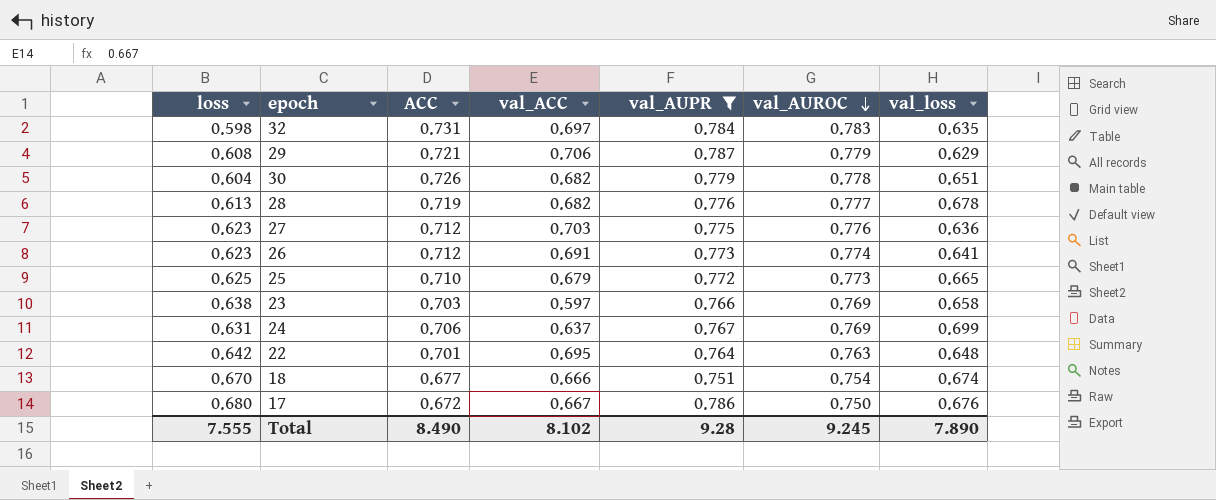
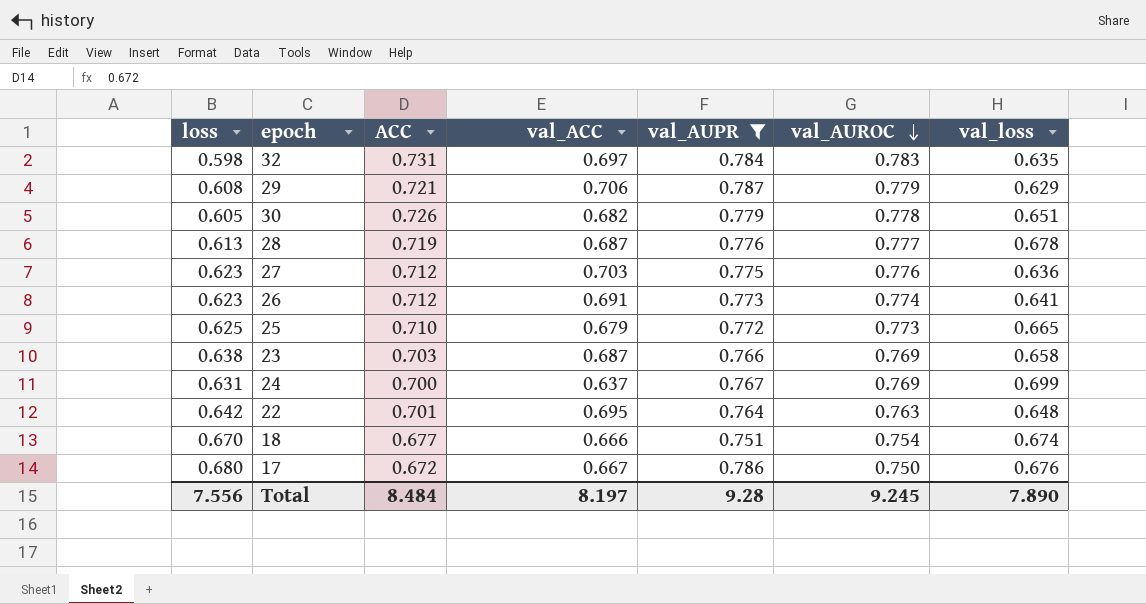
30 | loss: 0.604 -> 0.605
28 | val_ACC: 0.682 -> 0.687
23 | val_ACC: 0.597 -> 0.687
24 | ACC: 0.706 -> 0.700
Total | loss: 7.555 -> 7.556
Total | ACC: 8.490 -> 8.484
Total | val_ACC: 8.102 -> 8.197

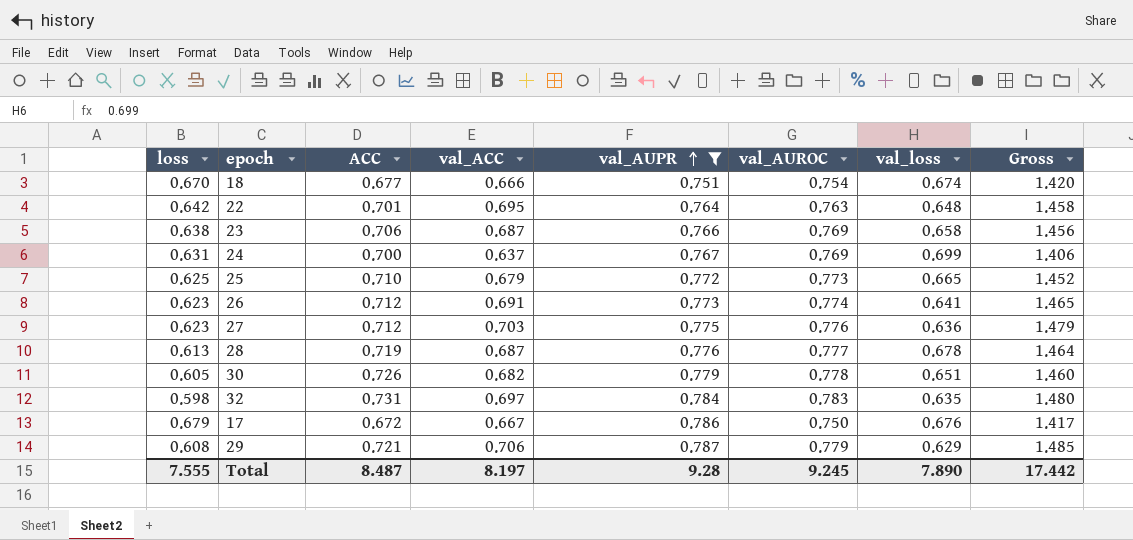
row order: val_AUROC descending -> val_AUPR ascending
column Gross | formula: none -> [val_ACC] + [val_AUROC]
23 | ACC: 0.703 -> 0.706
17 | loss: 0.680 -> 0.679
Total | loss: 7.556 -> 7.555
Total | ACC: 8.484 -> 8.487

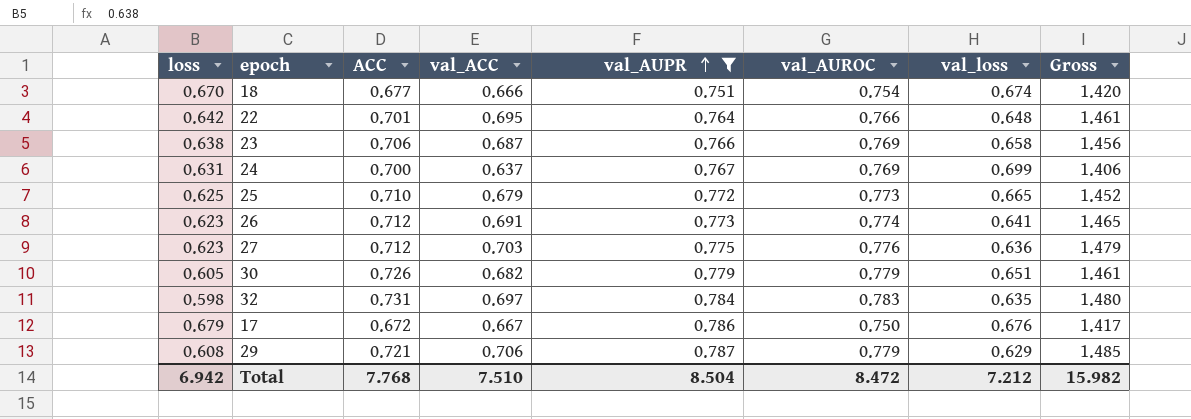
row 28: 0.613 | 0.719 | 0.687 | 0.776 | 0.777 | 0.678 | 1.464 -> none
22 | val_AUROC: 0.763 -> 0.766
22 | Gross: 1.458 -> 1.461
30 | val_AUROC: 0.778 -> 0.779
30 | Gross: 1.460 -> 1.461
Total | loss: 7.555 -> 6.942
Total | ACC: 8.487 -> 7.768
Total | val_ACC: 8.197 -> 7.510
Total | val_AUPR: 9.28 -> 8.504
Total | val_AUROC: 9.245 -> 8.472
Total | val_loss: 7.890 -> 7.212
Total | Gross: 17.442 -> 15.982

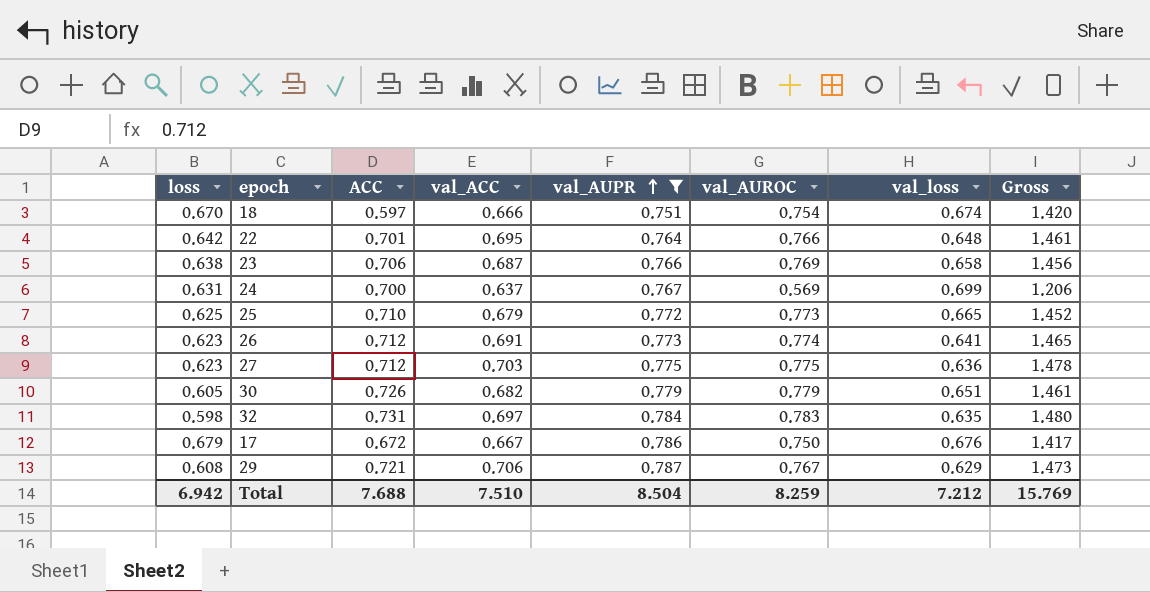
18 | ACC: 0.677 -> 0.597
24 | val_AUROC: 0.769 -> 0.569
24 | Gross: 1.406 -> 1.206
27 | val_AUROC: 0.776 -> 0.775
27 | Gross: 1.479 -> 1.478
29 | val_AUROC: 0.779 -> 0.767
29 | Gross: 1.485 -> 1.473
Total | ACC: 7.768 -> 7.688
Total | val_AUROC: 8.472 -> 8.259
Total | Gross: 15.982 -> 15.769

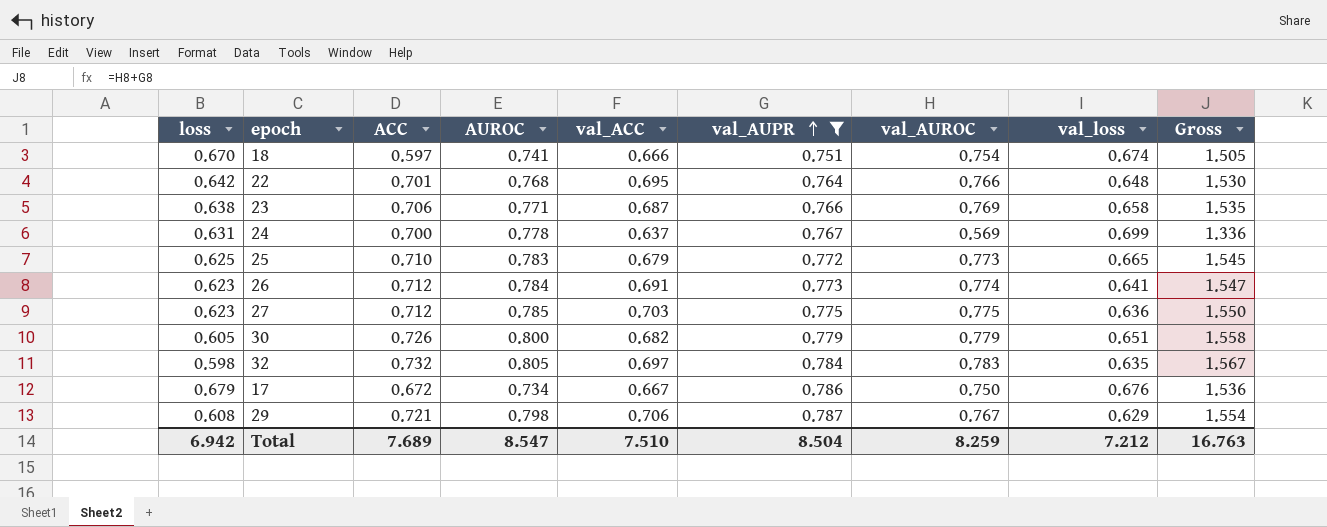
column AUROC | position: none -> 4
column Gross | formula: [val_ACC] + [val_AUROC] -> [val_AUPR] + [val_AUROC]
32 | ACC: 0.731 -> 0.732
Total | ACC: 7.688 -> 7.689
Total | Gross: 15.769 -> 16.763

